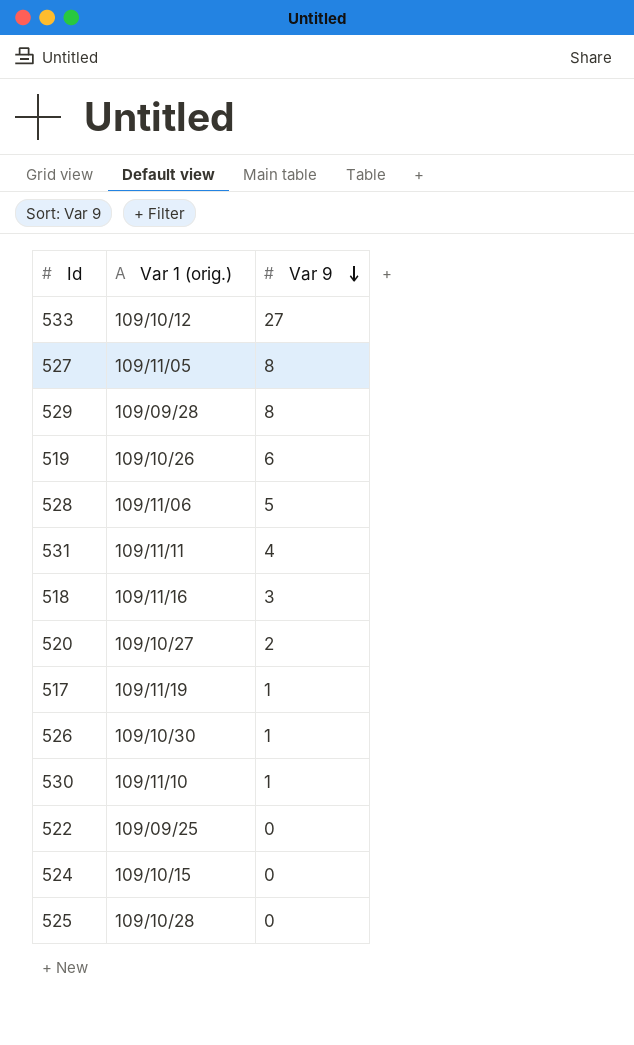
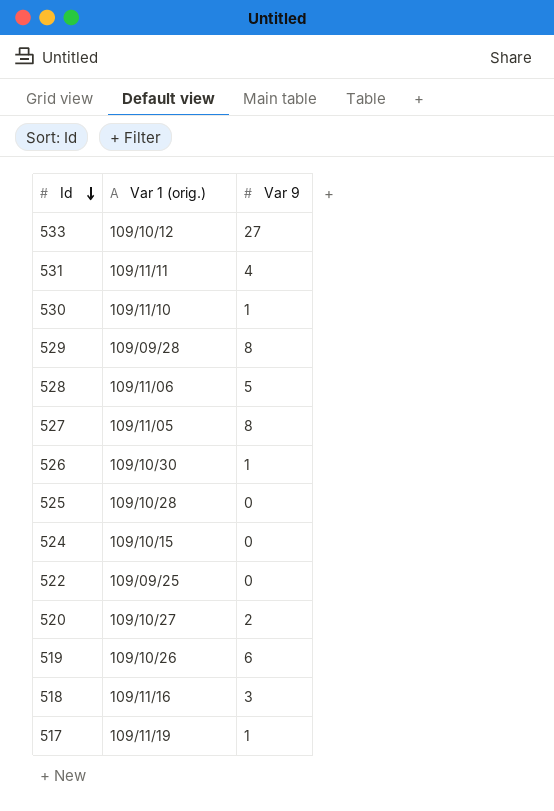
row order: Var 9 descending -> Id descending

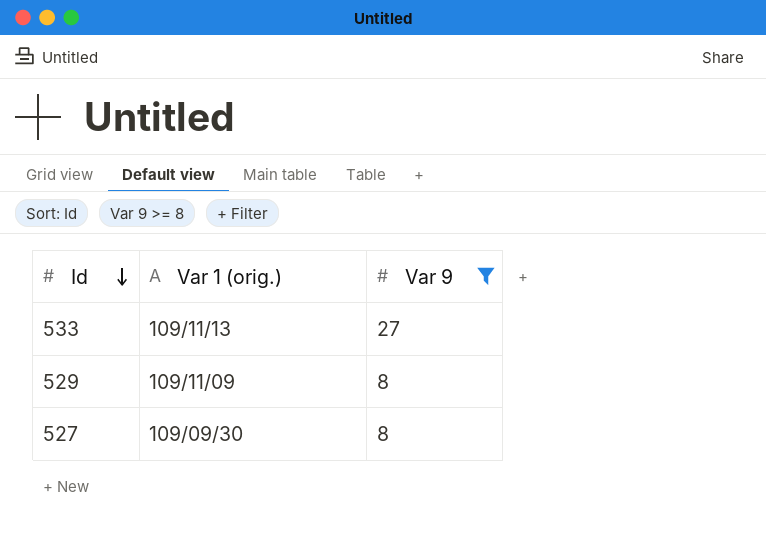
filter: none -> Var 9 >= 8
533 | Var 1 (orig.): 109/10/12 -> 109/11/13
529 | Var 1 (orig.): 109/09/28 -> 109/11/09
527 | Var 1 (orig.): 109/11/05 -> 109/09/30

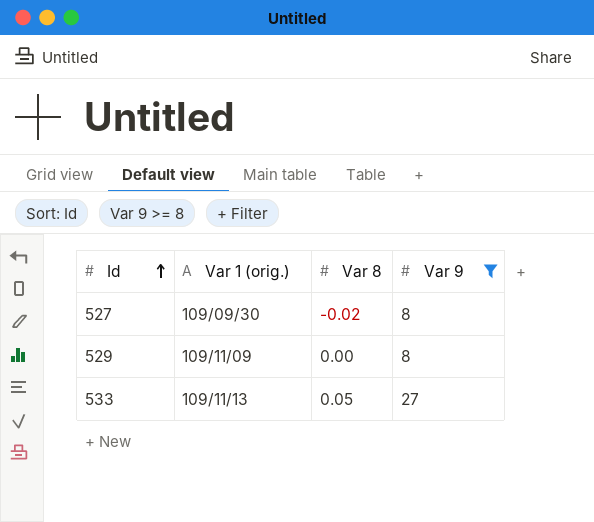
row order: Id descending -> Id ascending
column Var 8 | position: none -> 3

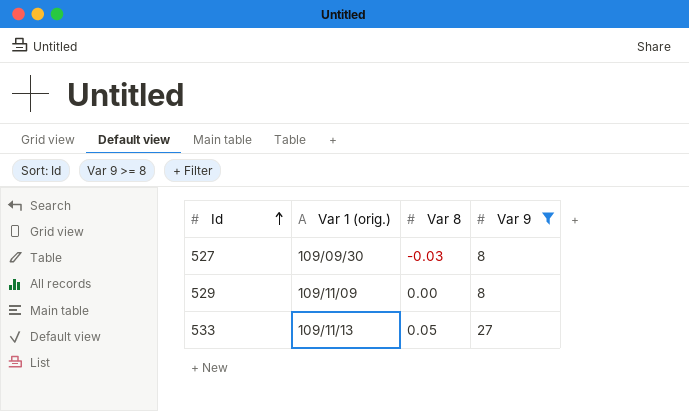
527 | Var 8: -0.02 -> -0.03

